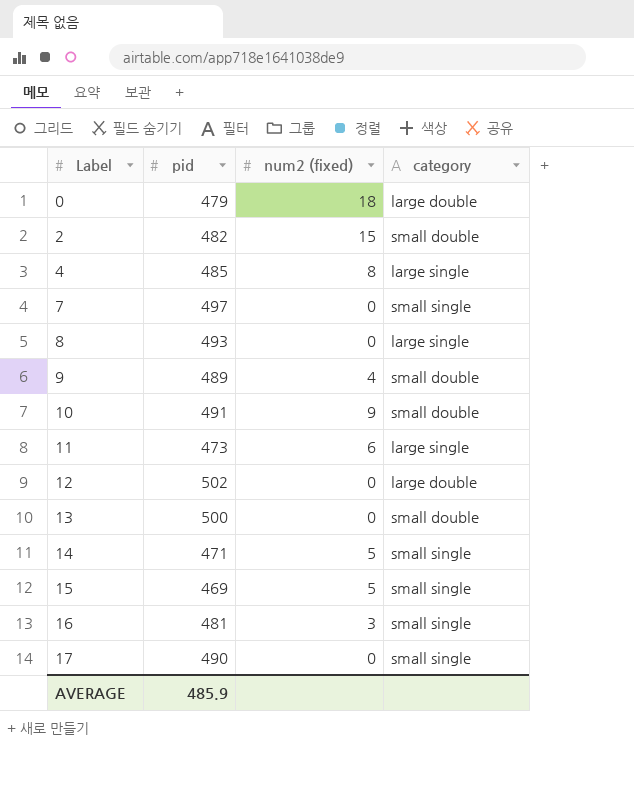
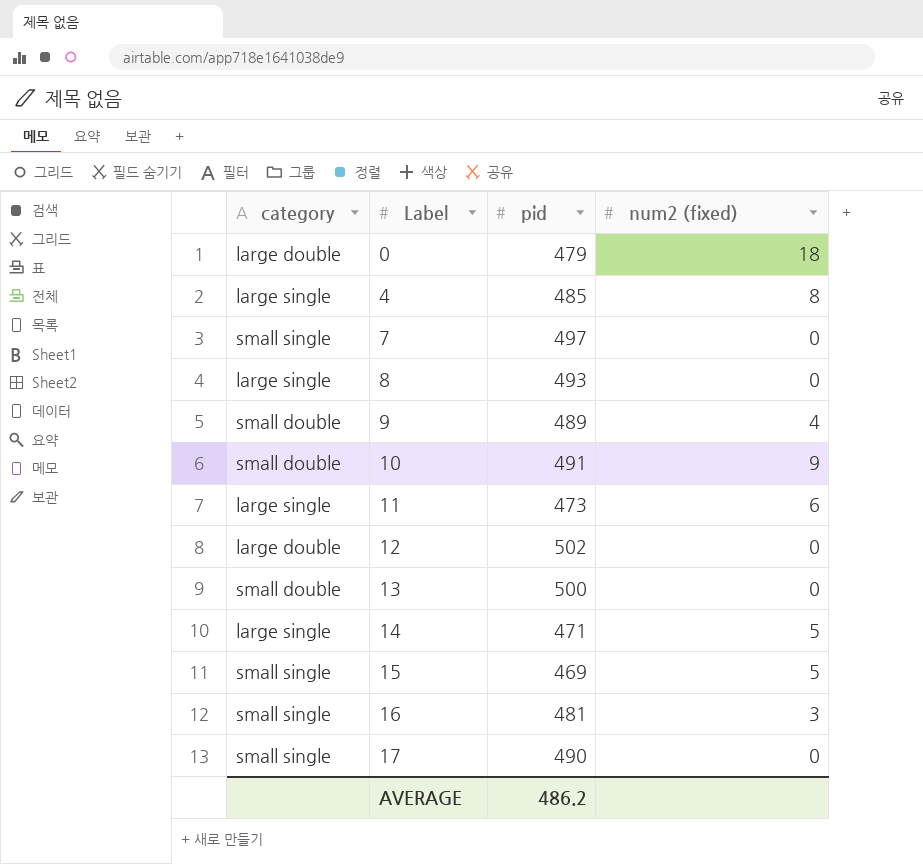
column category | position: 4 -> 1
row 2: 482 | 15 | small double -> none
14 | category: small single -> large single
AVERAGE | pid: 485.9 -> 486.2

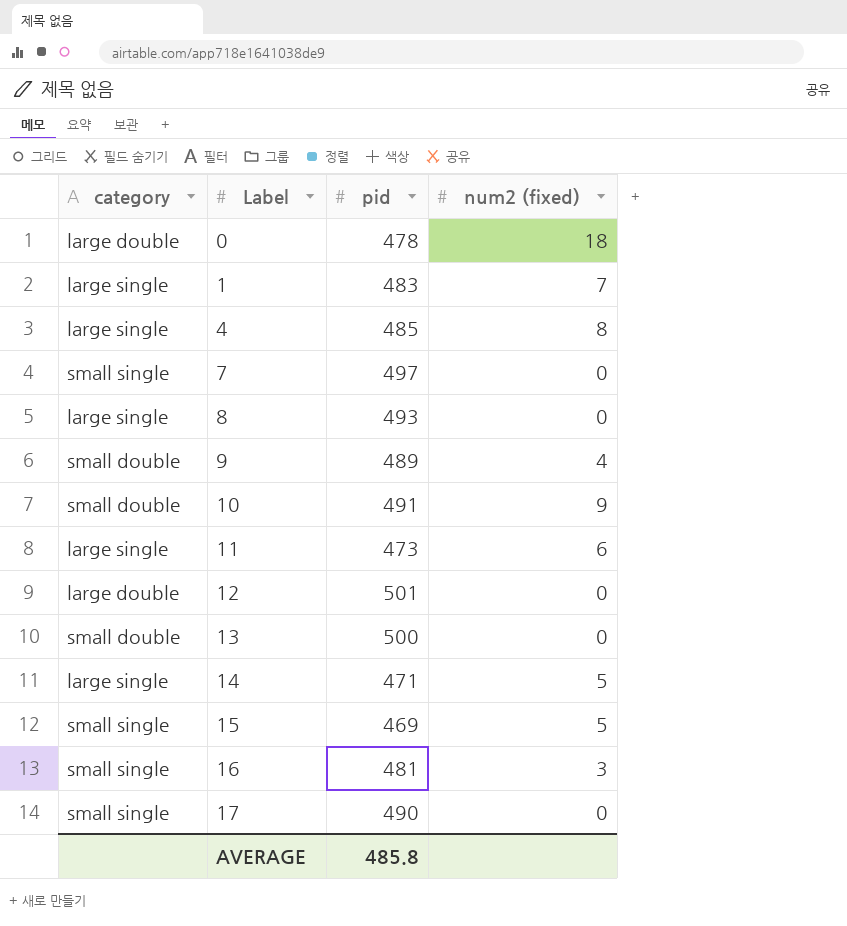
0 | pid: 479 -> 478
row 1: none -> large single | 483 | 7
12 | pid: 502 -> 501
AVERAGE | pid: 486.2 -> 485.8

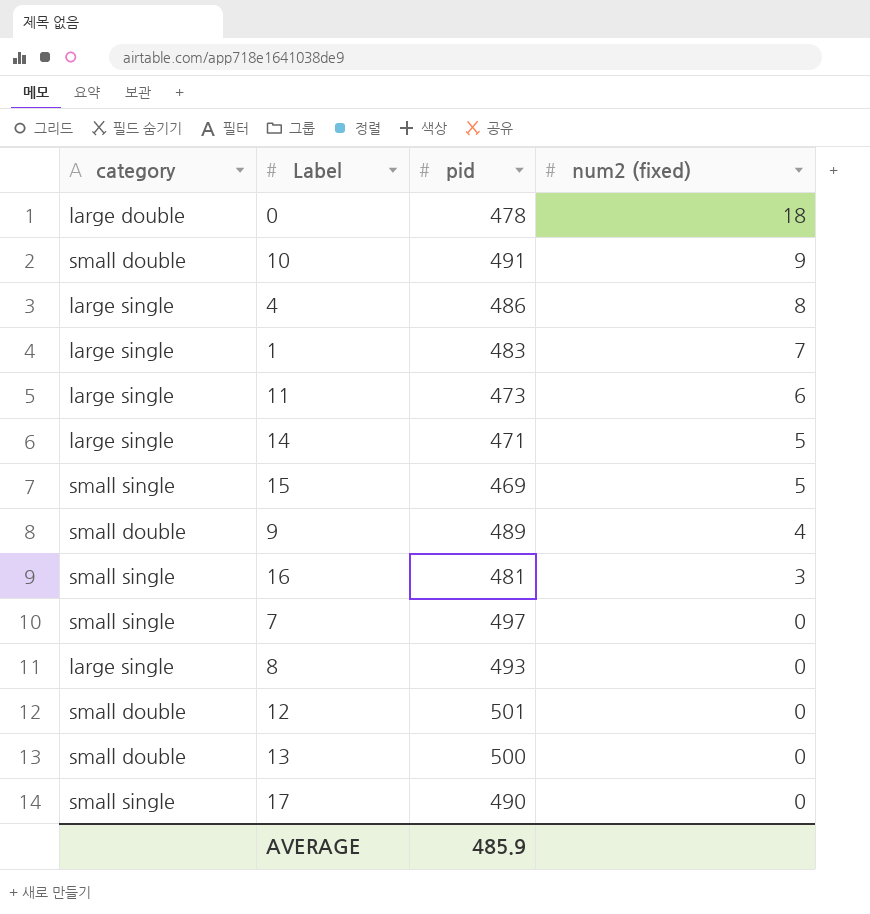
row order: Label ascending -> num2 (fixed) descending
4 | pid: 485 -> 486
12 | category: large double -> small double
AVERAGE | pid: 485.8 -> 485.9

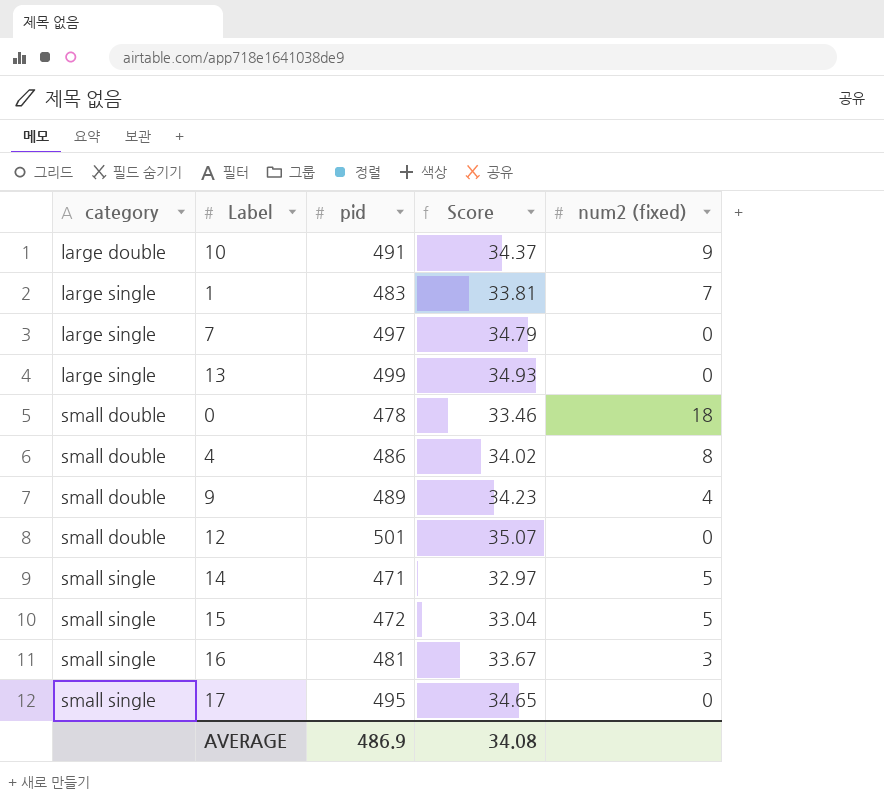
row order: num2 (fixed) descending -> category ascending
column Score | formula: none -> [pid] * 0.07
row 11: large single | 473 | 6 -> none
row 8: large single | 493 | 0 -> none
10 | category: small double -> large double
7 | category: small single -> large single
13 | category: small double -> large single
13 | pid: 500 -> 499
0 | category: large double -> small double
4 | category: large single -> small double
14 | category: large single -> small single
15 | pid: 469 -> 472
17 | pid: 490 -> 495
AVERAGE | pid: 485.9 -> 486.9

